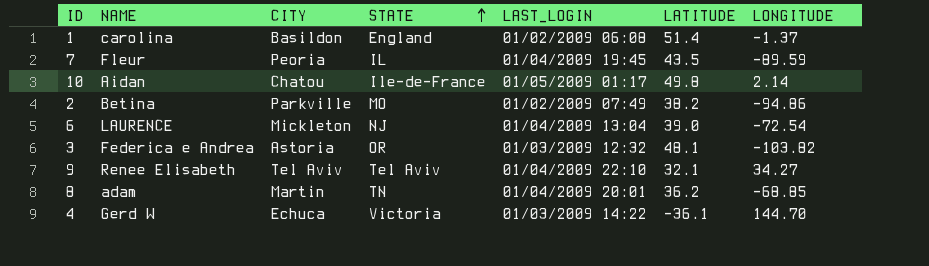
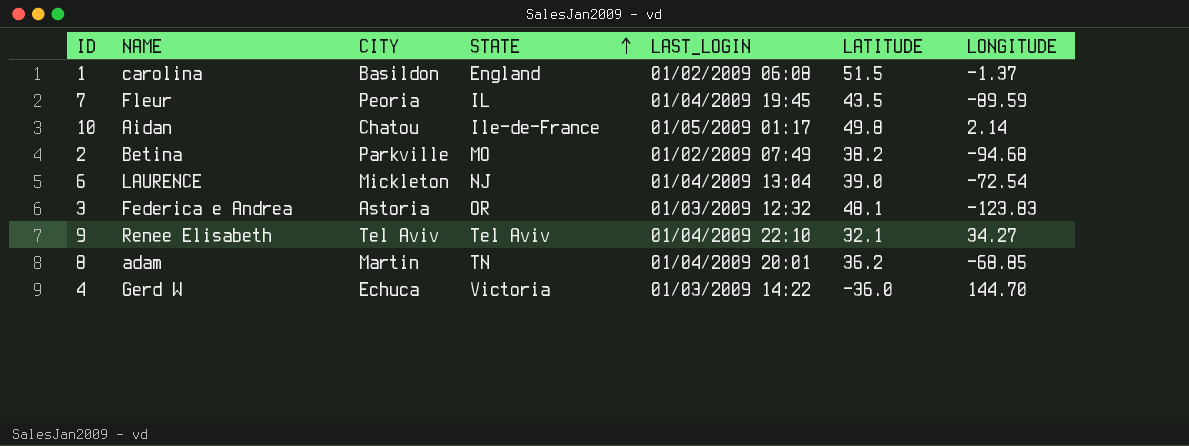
1 | LATITUDE: 51.4 -> 51.5
2 | LONGITUDE: -94.86 -> -94.68
3 | LONGITUDE: -103.82 -> -123.83
4 | LATITUDE: -36.1 -> -36.0

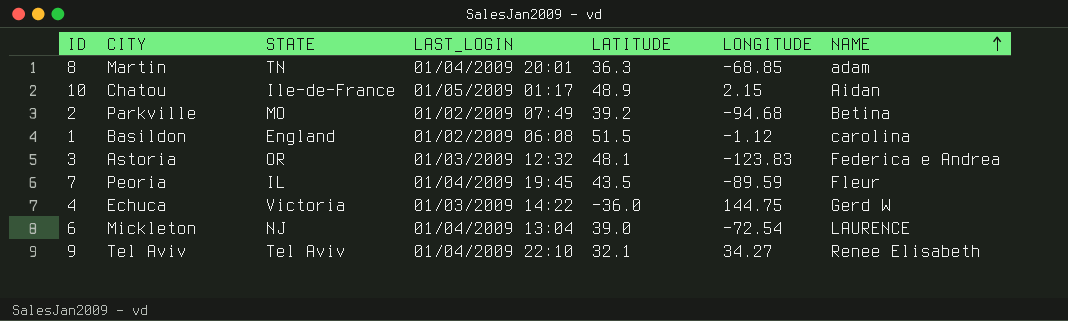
row order: STATE ascending -> NAME ascending
column NAME | position: 2 -> 7
8 | LATITUDE: 36.2 -> 36.3
10 | LATITUDE: 49.8 -> 48.9
10 | LONGITUDE: 2.14 -> 2.15
2 | LATITUDE: 38.2 -> 39.2
1 | LONGITUDE: -1.37 -> -1.12
4 | LONGITUDE: 144.70 -> 144.75

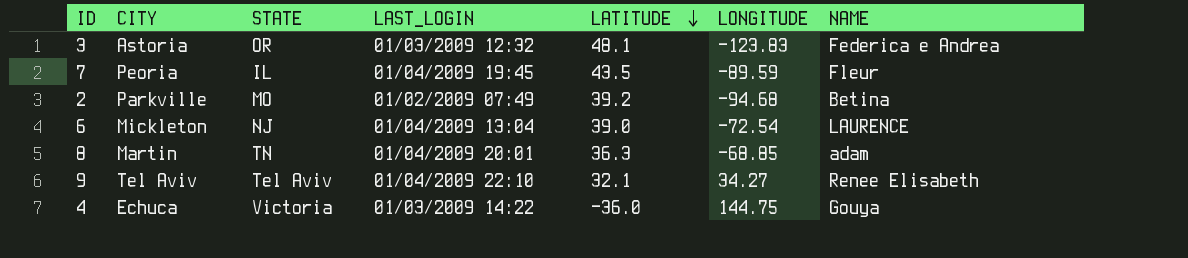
row order: NAME ascending -> LATITUDE descending
row 10: Chatou | Ile-de-France | 01/05/2009 01:17 | 48.9 | 2.15 | Aidan -> none
row 1: Basildon | England | 01/02/2009 06:08 | 51.5 | -1.12 | carolina -> none
4 | NAME: Gerd W -> Gouya

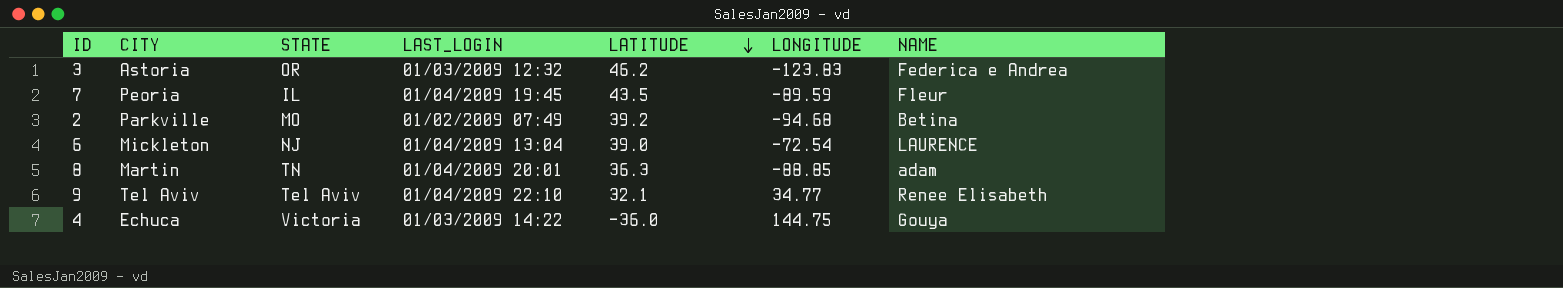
3 | LATITUDE: 48.1 -> 46.2
8 | LONGITUDE: -68.85 -> -88.85
9 | LONGITUDE: 34.27 -> 34.77

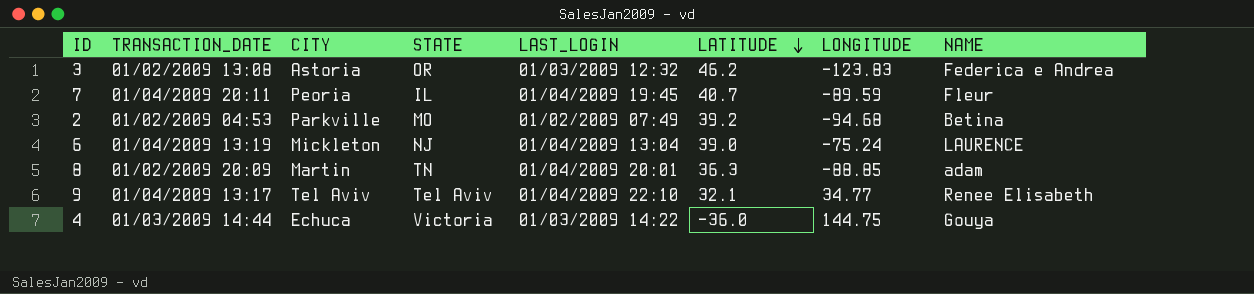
column TRANSACTION_DATE | position: none -> 2
7 | LATITUDE: 43.5 -> 40.7
6 | LONGITUDE: -72.54 -> -75.24

